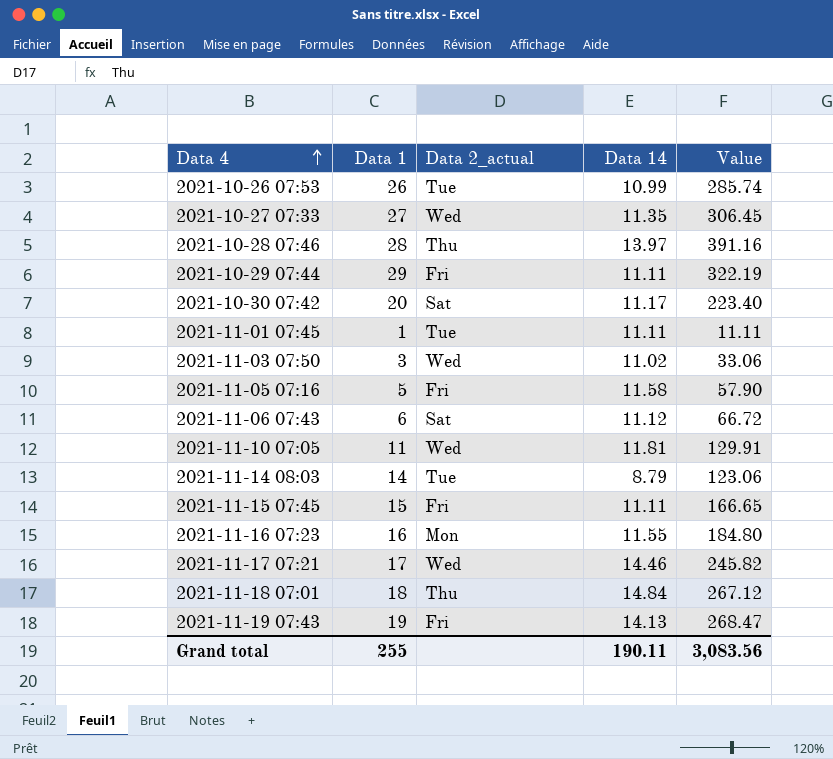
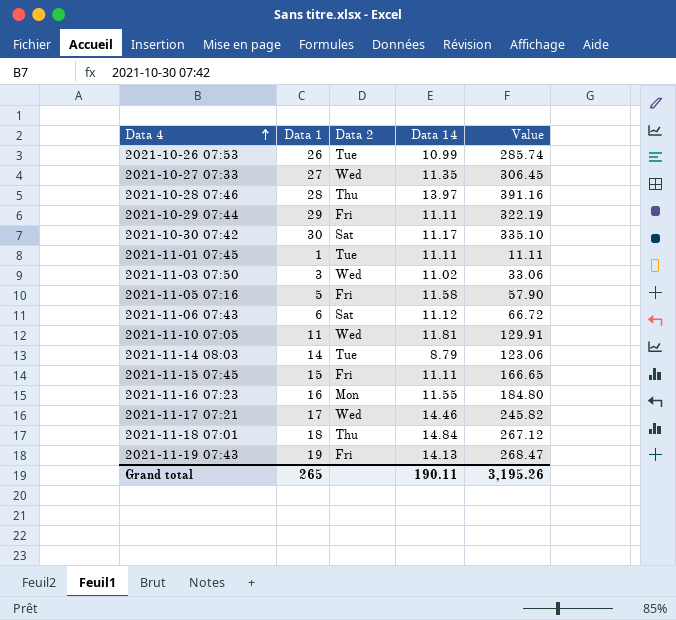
column name: Data 2_actual -> Data 2
2021-10-30 07:42 | Data 1: 20 -> 30
2021-10-30 07:42 | Value: 223.40 -> 335.10
Grand total | Data 1: 255 -> 265
Grand total | Value: 3,083.56 -> 3,195.26

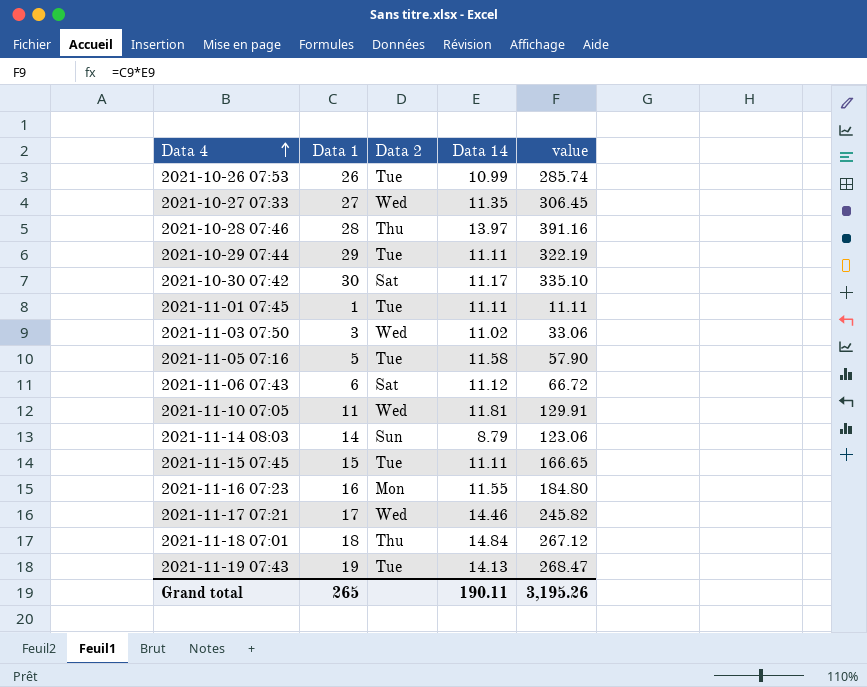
column name: Value -> value
2021-10-29 07:44 | Data 2: Fri -> Tue
2021-11-05 07:16 | Data 2: Fri -> Tue
2021-11-14 08:03 | Data 2: Tue -> Sun
2021-11-15 07:45 | Data 2: Fri -> Tue
2021-11-19 07:43 | Data 2: Fri -> Tue

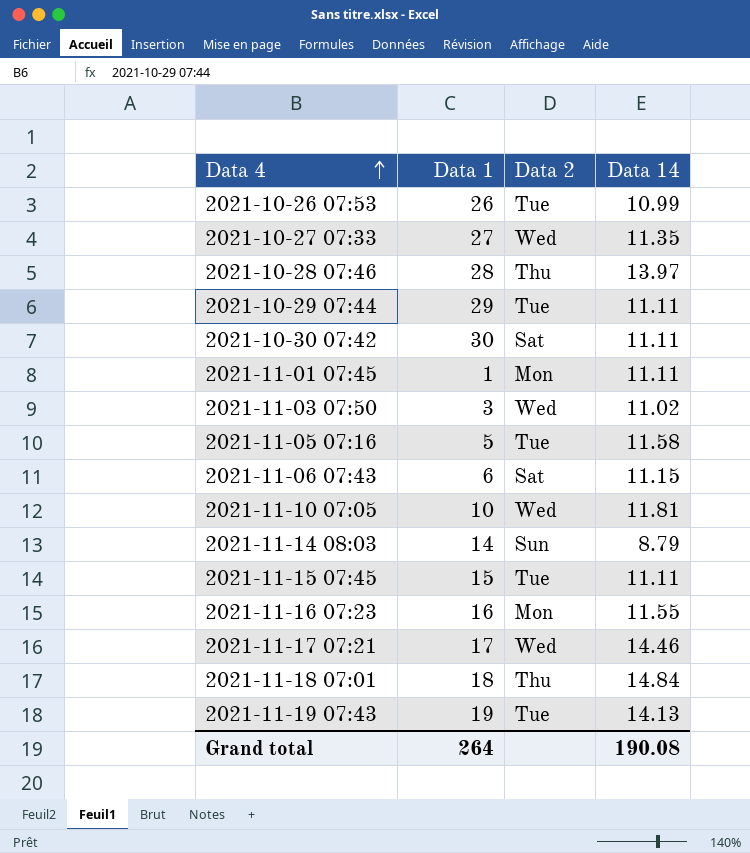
column value | formula: [Data 1] * [Data 14] -> none
2021-10-30 07:42 | Data 14: 11.17 -> 11.11
2021-11-01 07:45 | Data 2: Tue -> Mon
2021-11-06 07:43 | Data 14: 11.12 -> 11.15
2021-11-10 07:05 | Data 1: 11 -> 10
Grand total | Data 1: 265 -> 264
Grand total | Data 14: 190.11 -> 190.08

